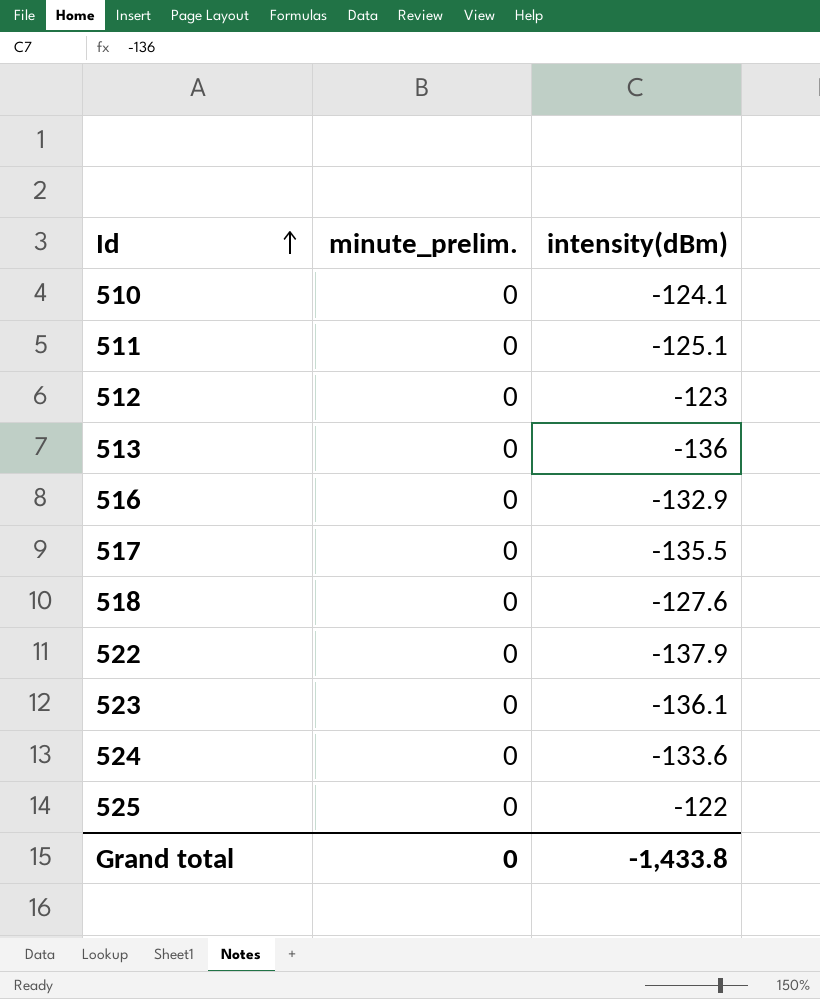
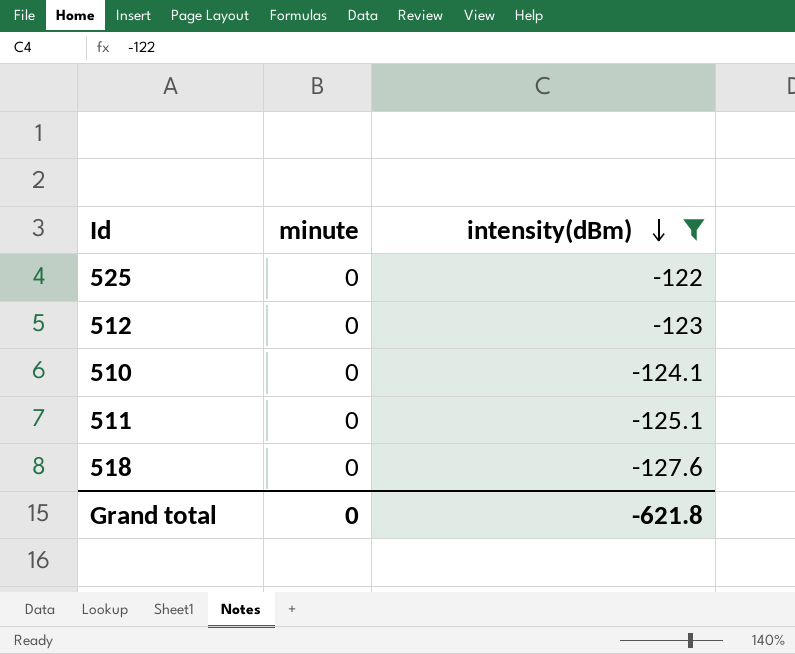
filter: none -> intensity(dBm) >= -127.6
row order: Id ascending -> intensity(dBm) descending
column name: minute_prelim. -> minute
Grand total | intensity(dBm): -1,433.8 -> -621.8

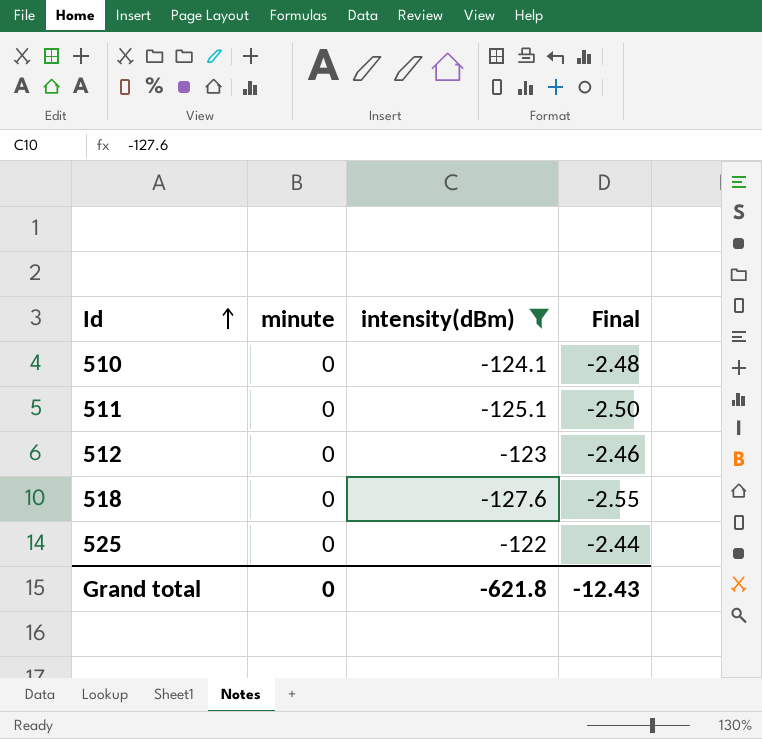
row order: intensity(dBm) descending -> Id ascending
column Final | formula: none -> [intensity(dBm)] * 0.02

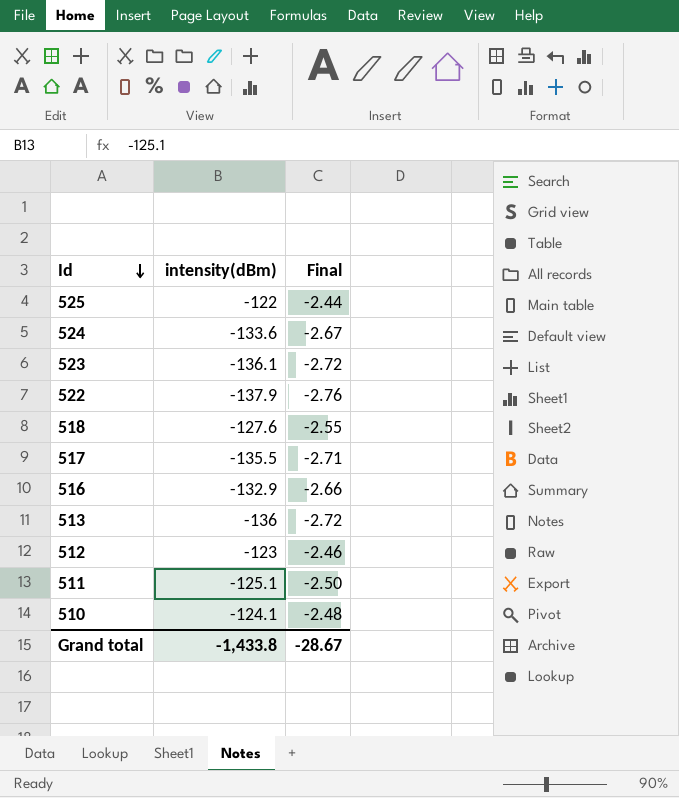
filter: intensity(dBm) >= -127.6 -> none
row order: Id ascending -> Id descending
column minute | position: 2 -> none
Grand total | intensity(dBm): -621.8 -> -1,433.8
Grand total | Final: -12.43 -> -28.67

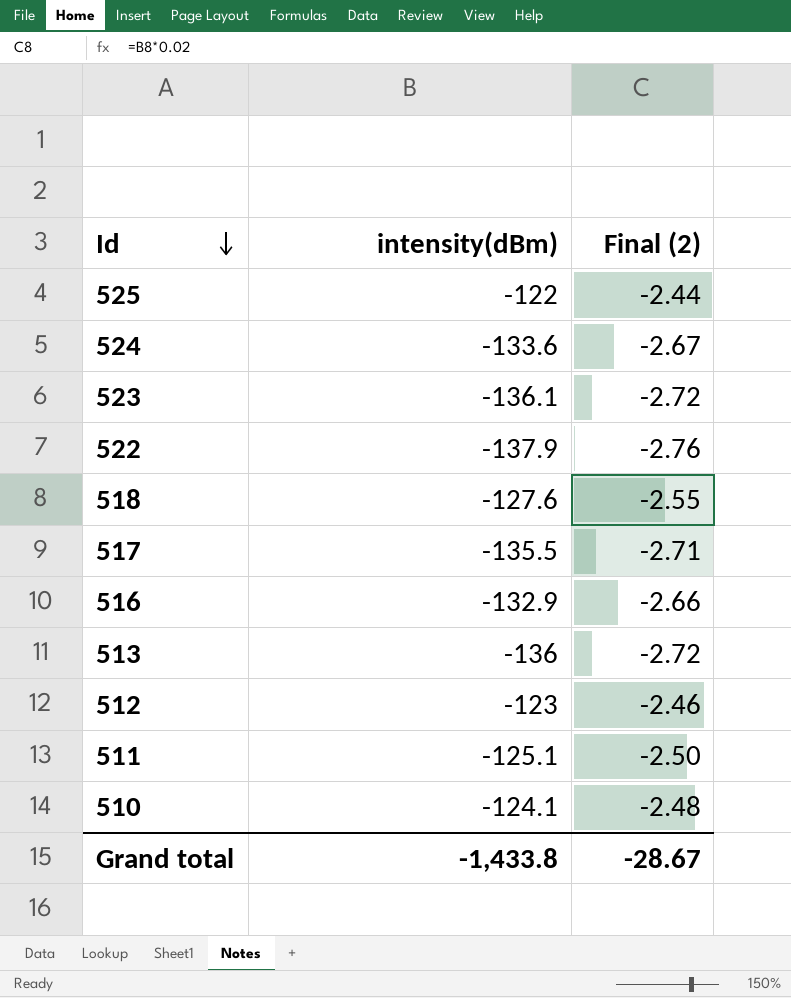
column name: Final -> Final (2)

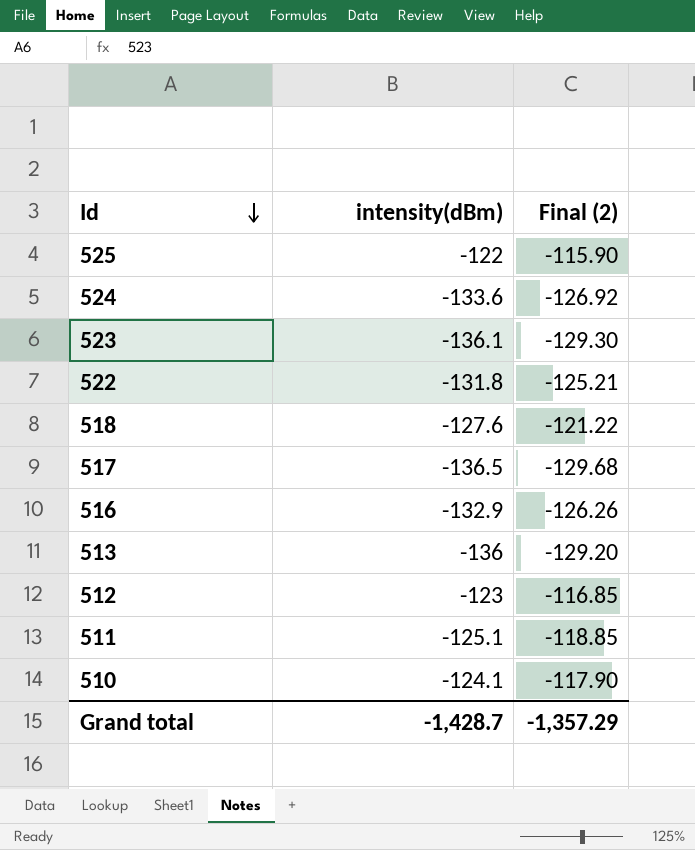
column Final (2) | formula: [intensity(dBm)] * 0.02 -> [intensity(dBm)] * 0.95
522 | intensity(dBm): -137.9 -> -131.8
517 | intensity(dBm): -135.5 -> -136.5
Grand total | intensity(dBm): -1,433.8 -> -1,428.7
Grand total | Final (2): -28.67 -> -1,357.29

